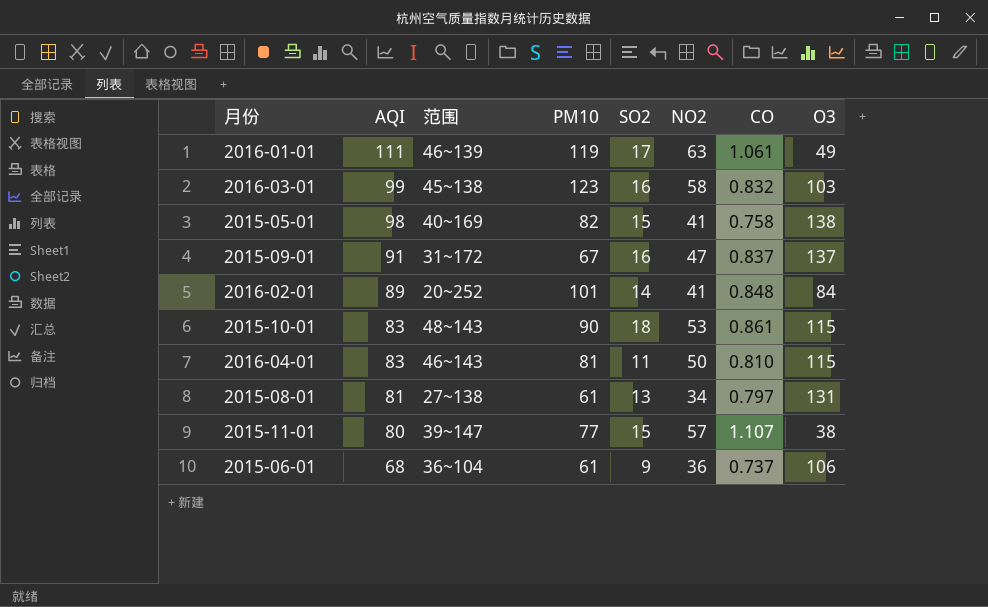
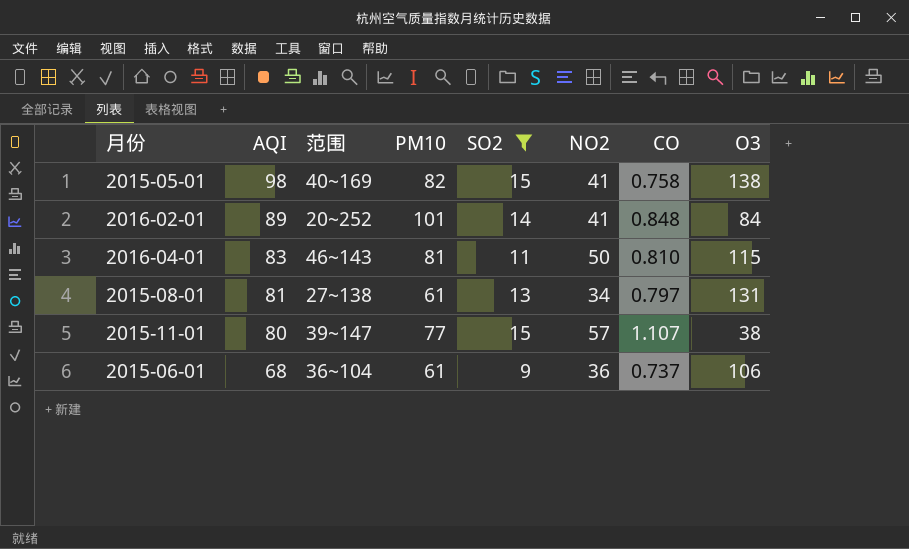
filter: none -> SO2 <= 15

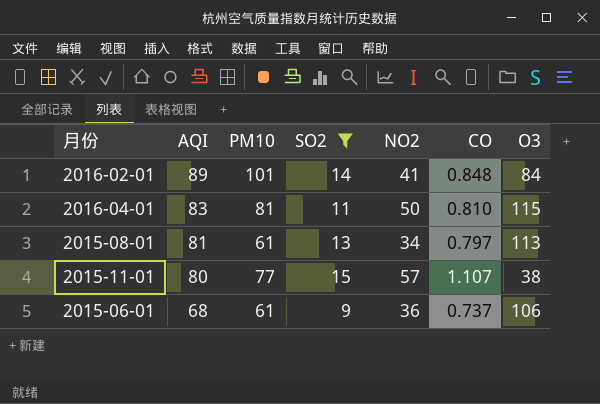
column 范围 | position: 3 -> none
row 2015-05-01: 98 | 40~169 | 82 | 15 | 41 | 0.758 | 138 -> none
2015-08-01 | O3: 131 -> 113

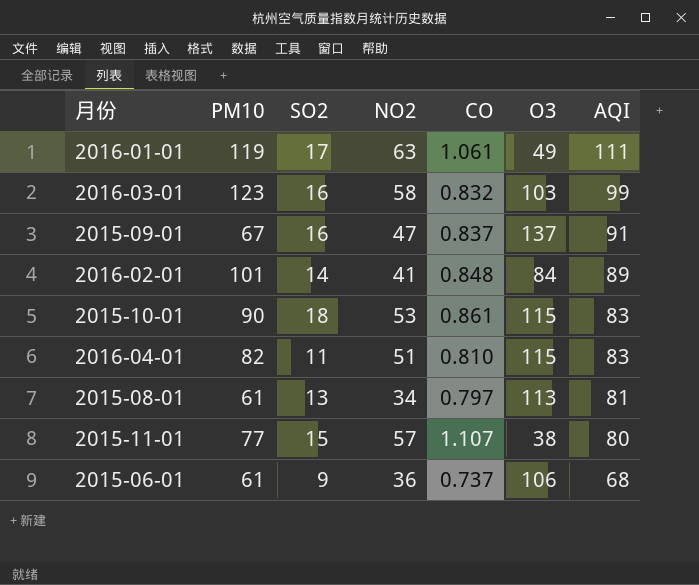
filter: SO2 <= 15 -> none
column AQI | position: 2 -> 7
2016-04-01 | PM10: 81 -> 82
2016-04-01 | NO2: 50 -> 51

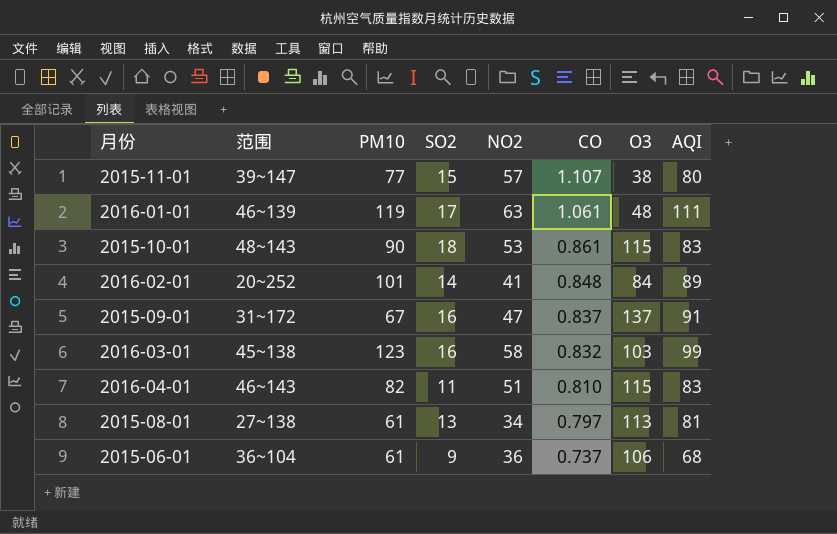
row order: AQI descending -> CO descending
column 范围 | position: none -> 2
2016-01-01 | O3: 49 -> 48

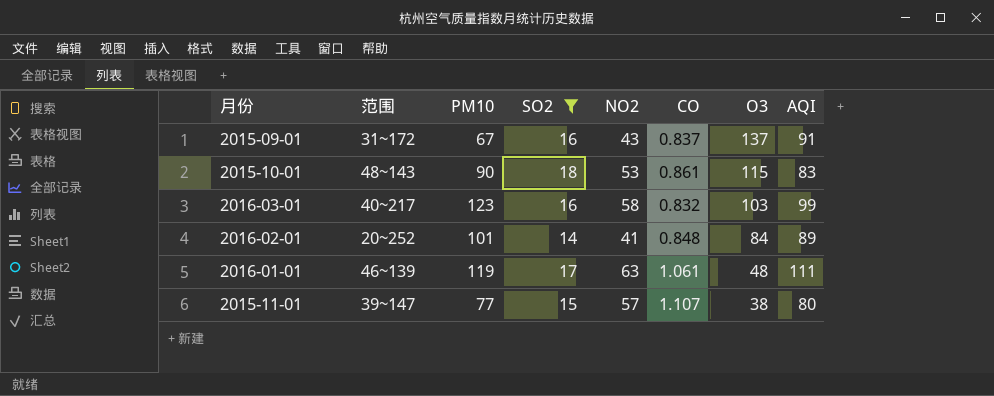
filter: none -> SO2 >= 14
row order: CO descending -> O3 descending
2015-09-01 | NO2: 47 -> 43
2016-03-01 | 范围: 45~138 -> 40~217

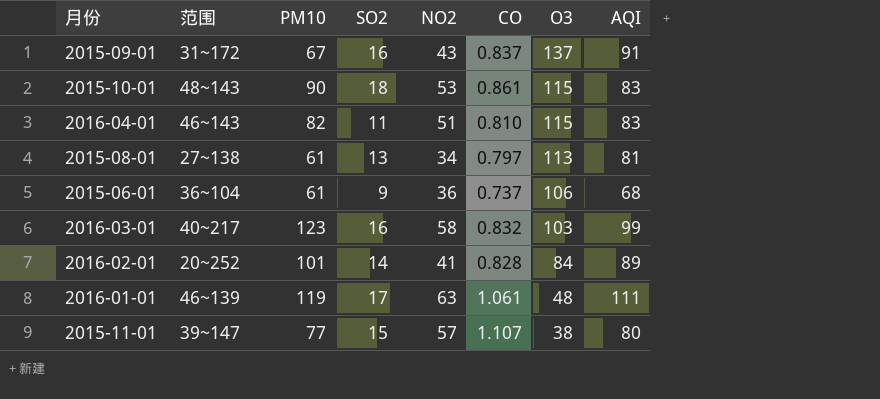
filter: SO2 >= 14 -> none
2016-02-01 | CO: 0.848 -> 0.828

